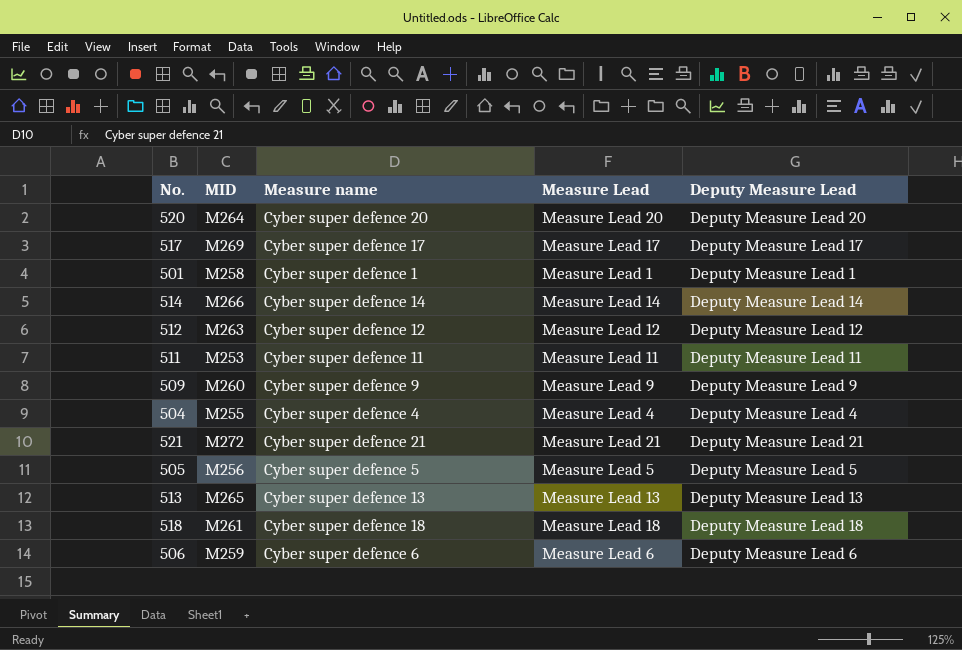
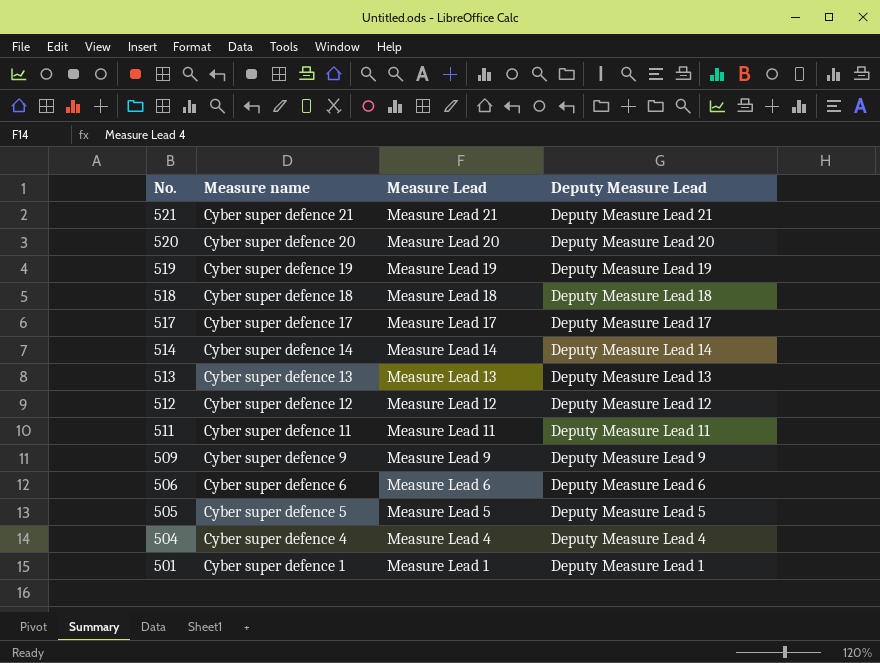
row order: none -> No. descending
column MID | position: 2 -> none
row 519: none -> Cyber super defence 19 | Measure Lead 19 | Deputy Measure Lead 19

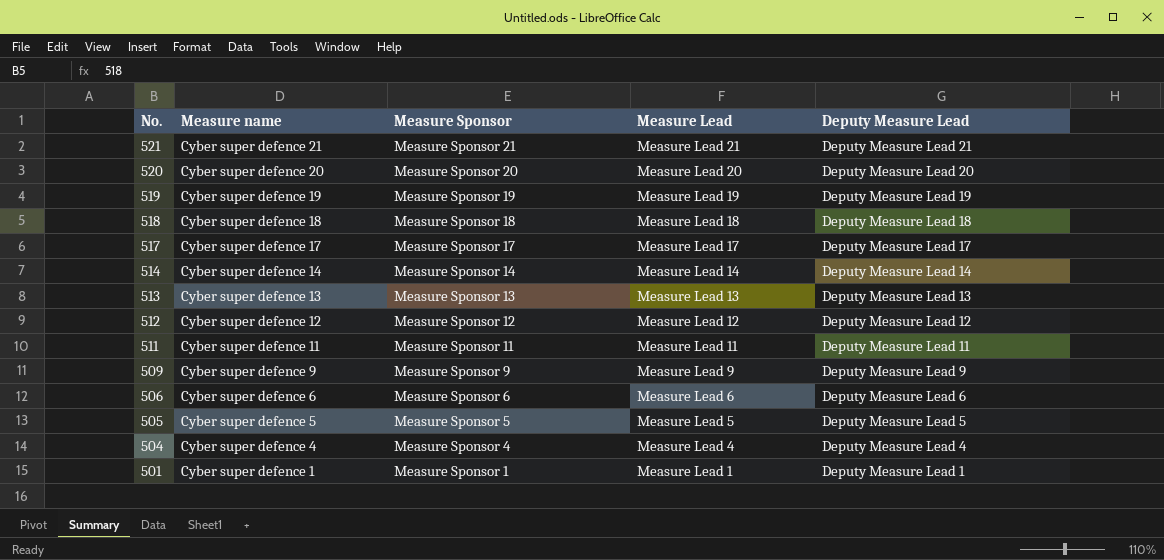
column Measure Sponsor | position: none -> 3

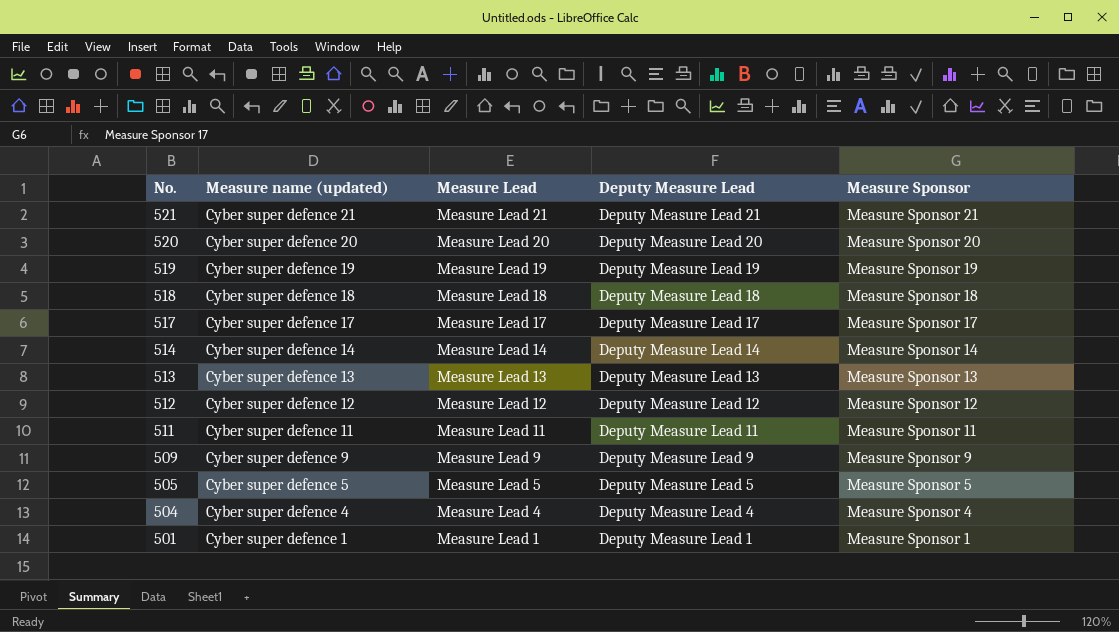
column name: Measure name -> Measure name (updated)
column Measure Sponsor | position: 3 -> 5
row 506: Cyber super defence 6 | Measure Sponsor 6 | Measure Lead 6 | Deputy Measure Lead 6 -> none

